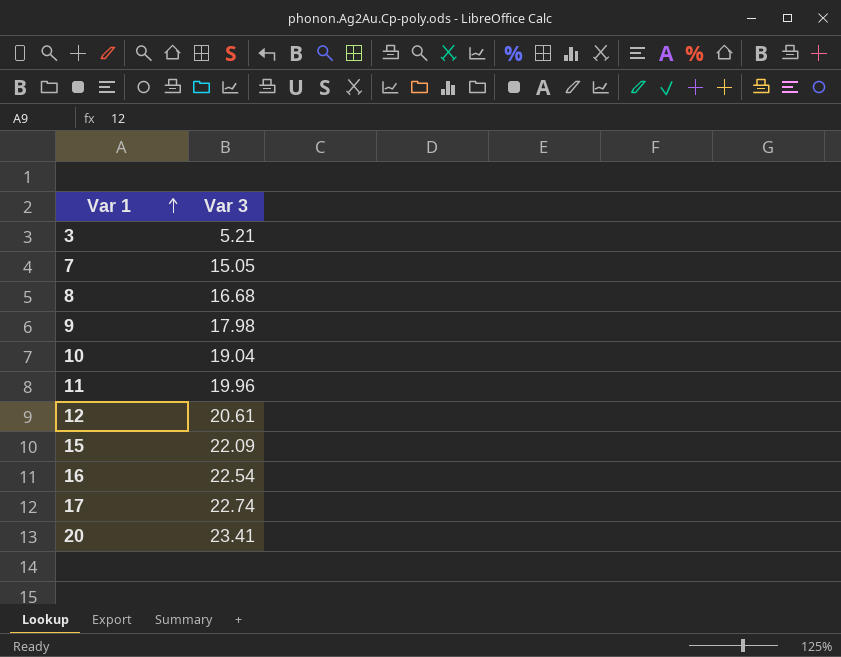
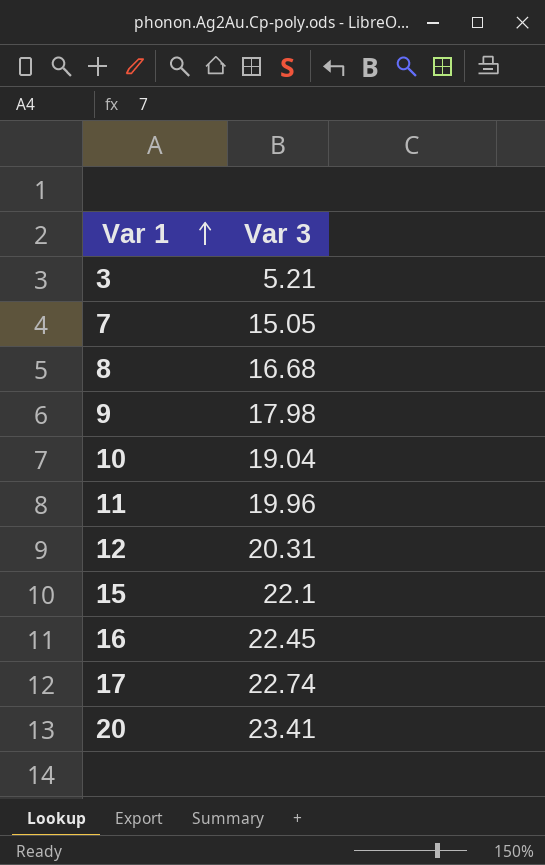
12 | Var 3: 20.61 -> 20.31
15 | Var 3: 22.09 -> 22.1
16 | Var 3: 22.54 -> 22.45

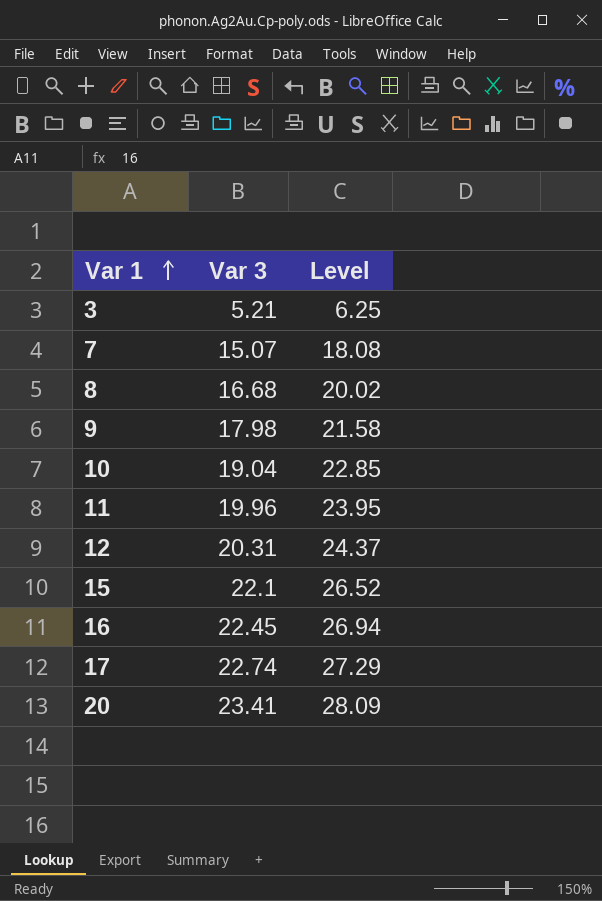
column Level | formula: none -> [Var 3] * 1.2
7 | Var 3: 15.05 -> 15.07

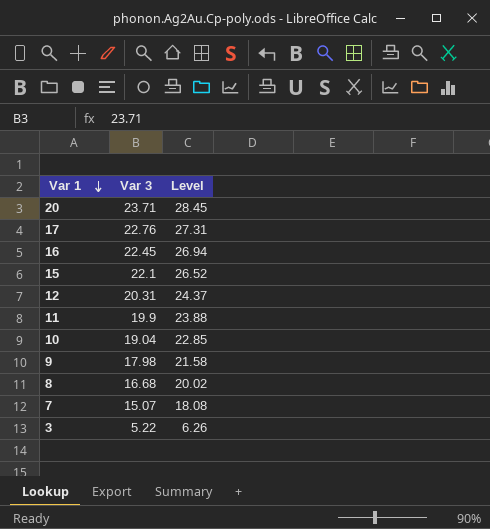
row order: Var 1 ascending -> Var 1 descending
20 | Var 3: 23.41 -> 23.71
20 | Level: 28.09 -> 28.45
17 | Var 3: 22.74 -> 22.76
17 | Level: 27.29 -> 27.31
11 | Var 3: 19.96 -> 19.9
11 | Level: 23.95 -> 23.88
3 | Var 3: 5.21 -> 5.22
3 | Level: 6.25 -> 6.26

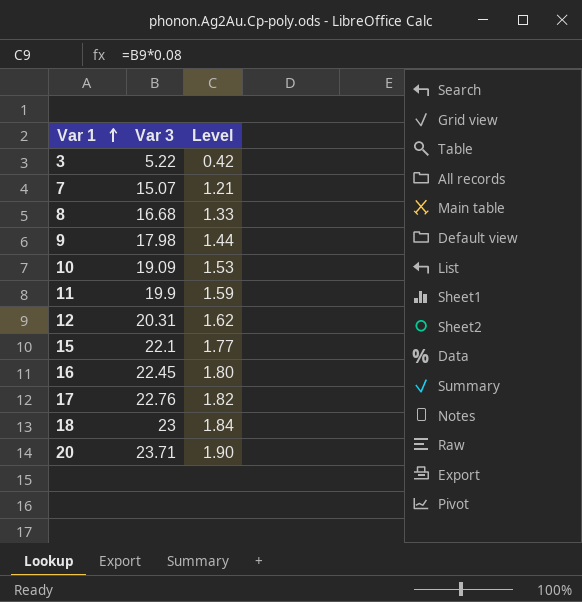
row order: Var 1 descending -> Var 1 ascending
column Level | formula: [Var 3] * 1.2 -> [Var 3] * 0.08
10 | Var 3: 19.04 -> 19.09
row 18: none -> 23 | 1.84

